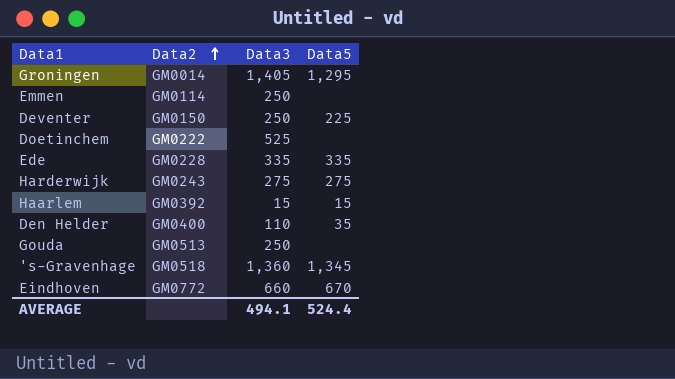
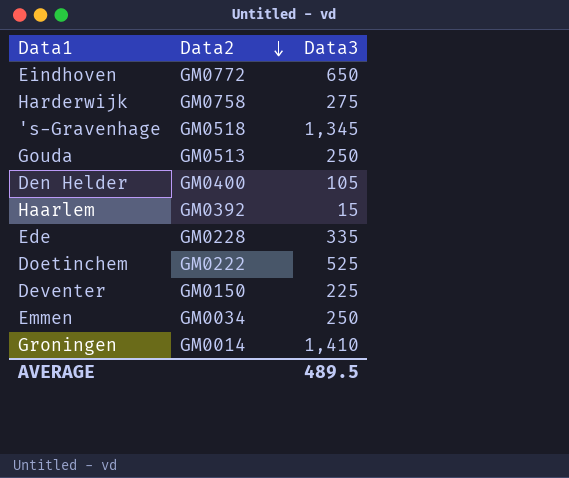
row order: Data2 ascending -> Data2 descending
column Data5 | position: 4 -> none
Eindhoven | Data3: 660 -> 650
Harderwijk | Data2: GM0243 -> GM0758
's-Gravenhage | Data3: 1,360 -> 1,345
Den Helder | Data3: 110 -> 105
Deventer | Data3: 250 -> 225
Emmen | Data2: GM0114 -> GM0034
Groningen | Data3: 1,405 -> 1,410
AVERAGE | Data3: 494.1 -> 489.5

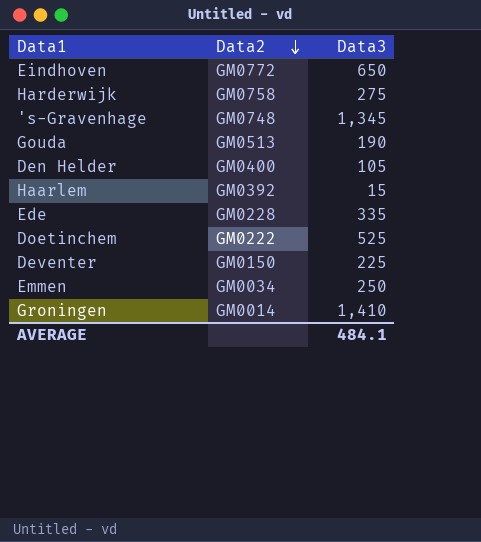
's-Gravenhage | Data2: GM0518 -> GM0748
Gouda | Data3: 250 -> 190
AVERAGE | Data3: 489.5 -> 484.1

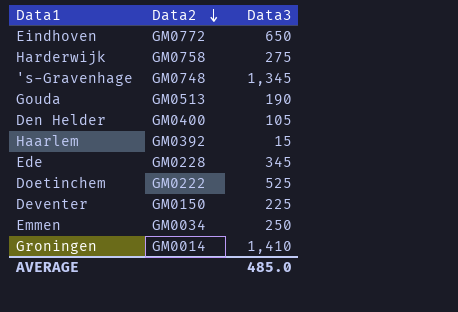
Ede | Data3: 335 -> 345
AVERAGE | Data3: 484.1 -> 485.0

